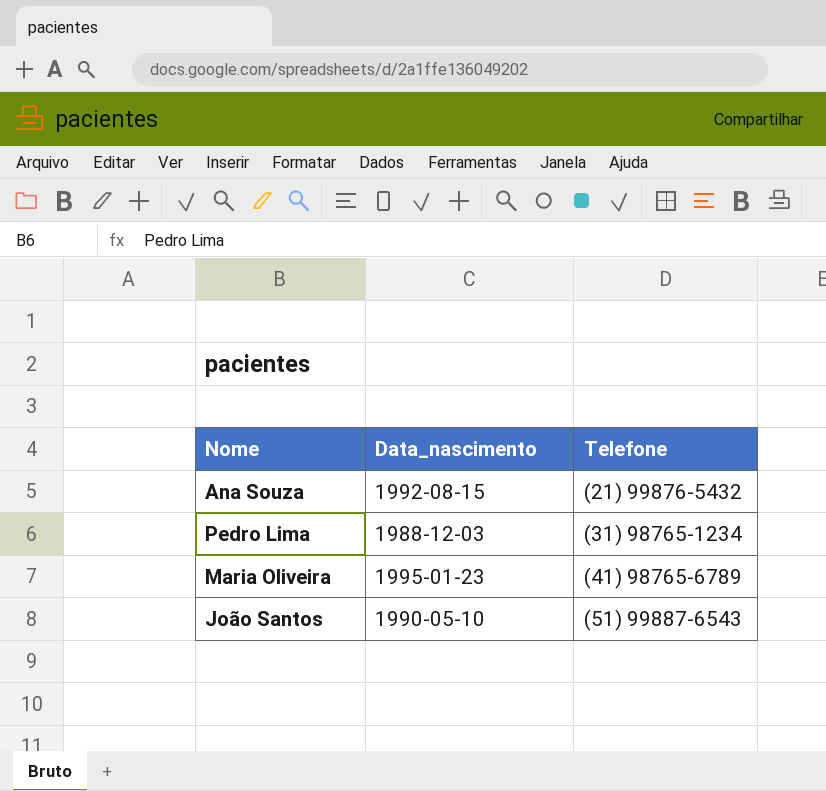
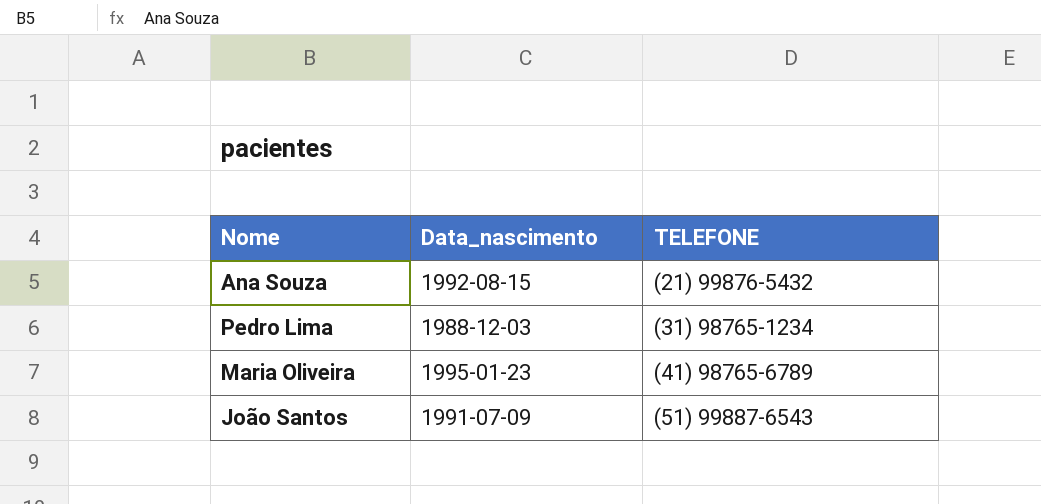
column name: Telefone -> TELEFONE
João Santos | Data_nascimento: 1990-05-10 -> 1991-07-09

